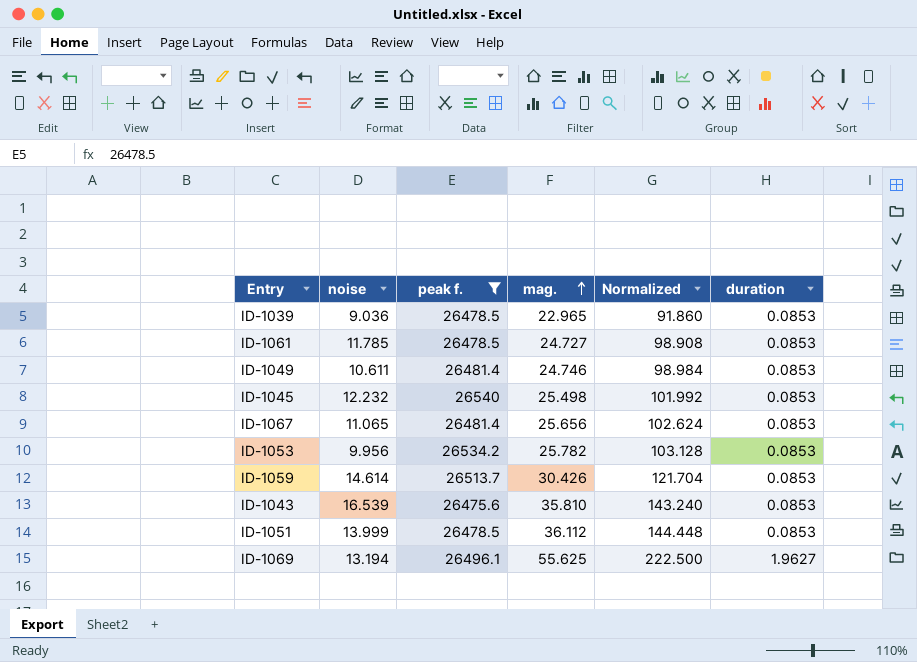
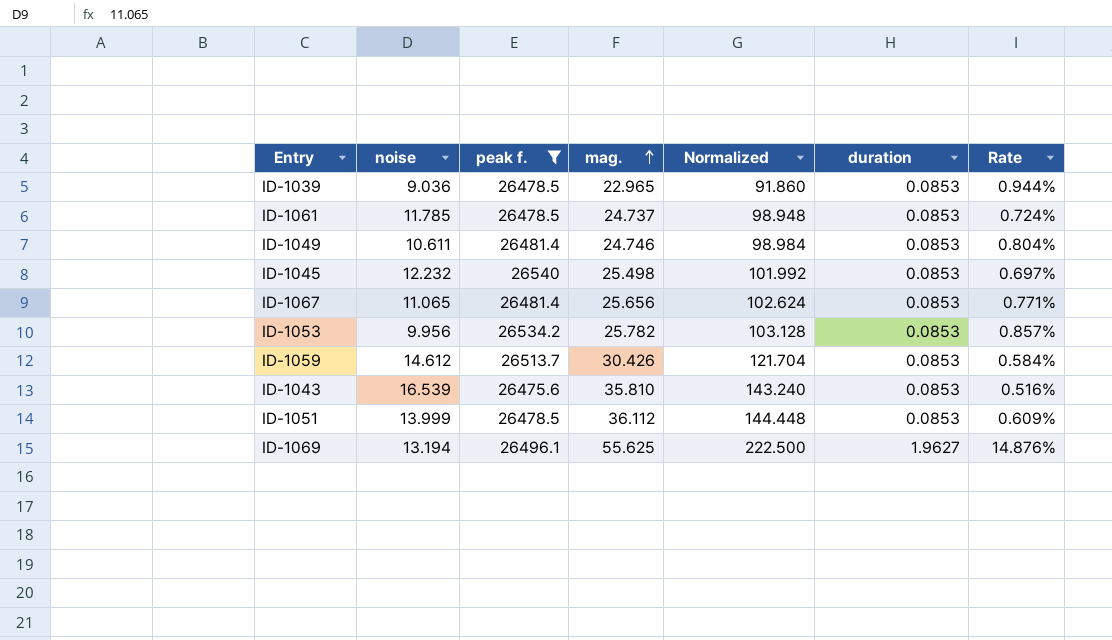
column Rate | formula: none -> [duration] / [noise]
ID-1061 | mag.: 24.727 -> 24.737
ID-1061 | Normalized: 98.908 -> 98.948
ID-1059 | noise: 14.614 -> 14.612

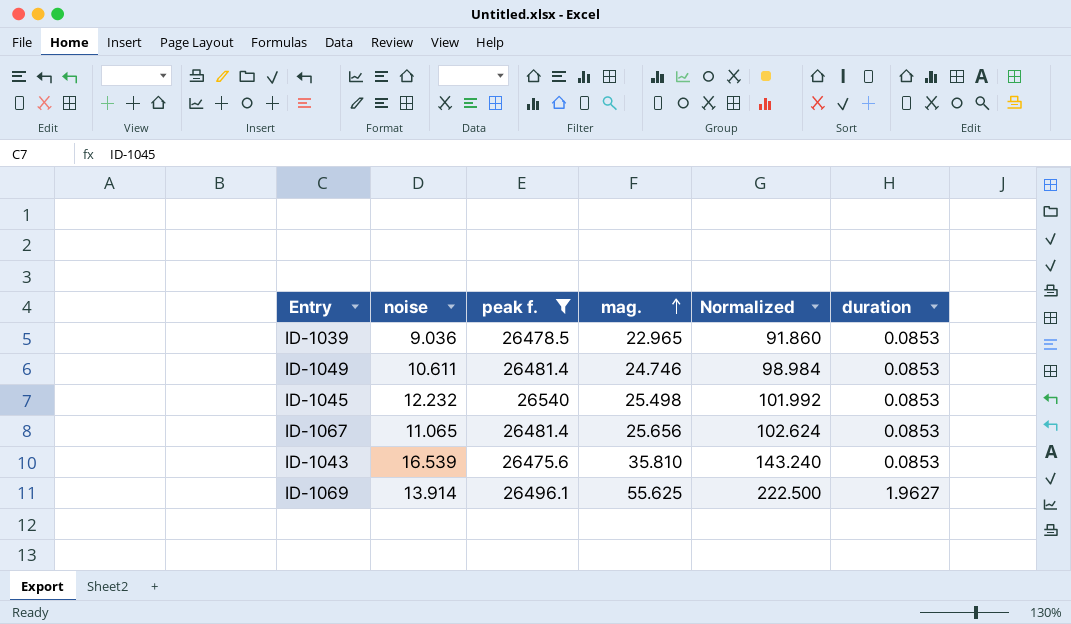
column Rate | formula: [duration] / [noise] -> none
row ID-1061: 11.785 | 26478.5 | 24.737 | 98.948 | 0.0853 | 0.724% -> none
row ID-1053: 9.956 | 26534.2 | 25.782 | 103.128 | 0.0853 | 0.857% -> none
row ID-1059: 14.612 | 26513.7 | 30.426 | 121.704 | 0.0853 | 0.584% -> none
row ID-1051: 13.999 | 26478.5 | 36.112 | 144.448 | 0.0853 | 0.609% -> none
ID-1069 | noise: 13.194 -> 13.914

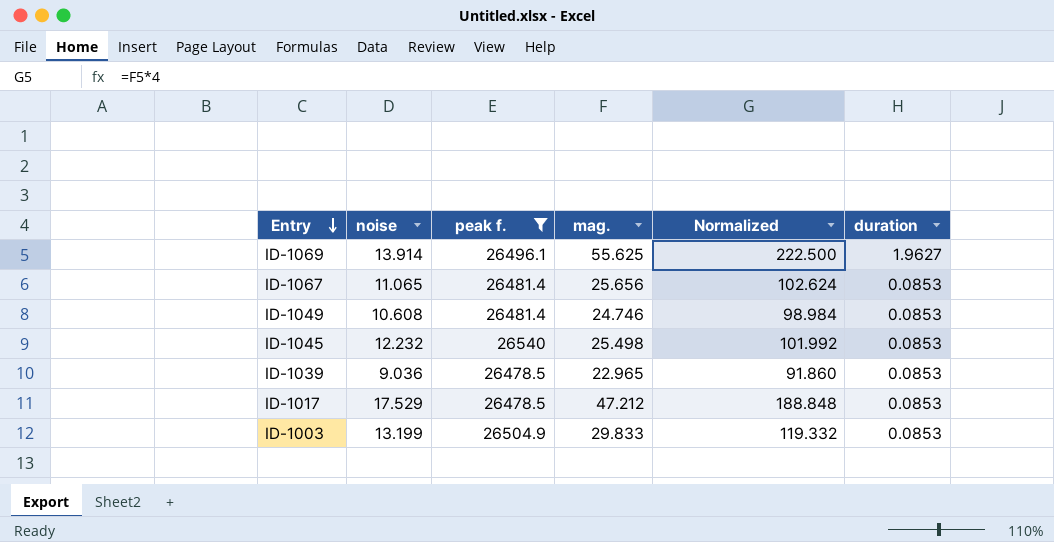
row order: mag. ascending -> Entry descending
row ID-1043: 16.539 | 26475.6 | 35.810 | 143.240 | 0.0853 -> none
ID-1049 | noise: 10.611 -> 10.608
row ID-1017: none -> 17.529 | 26478.5 | 47.212 | 188.848 | 0.0853
row ID-1003: none -> 13.199 | 26504.9 | 29.833 | 119.332 | 0.0853

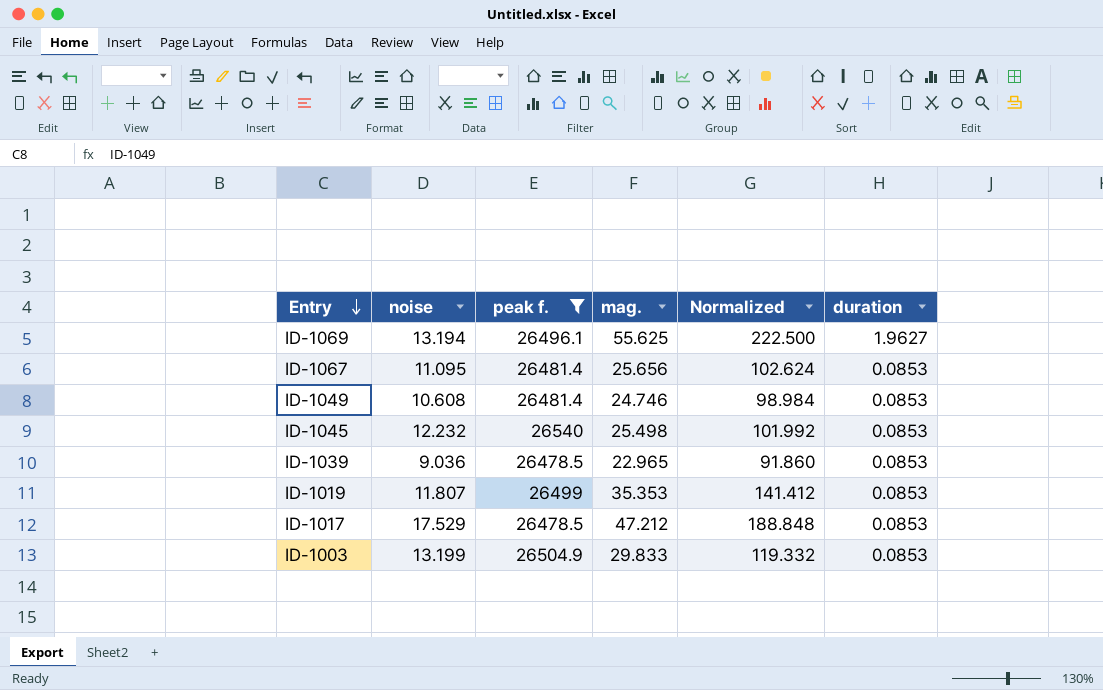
ID-1069 | noise: 13.914 -> 13.194
ID-1067 | noise: 11.065 -> 11.095
row ID-1019: none -> 11.807 | 26499 | 35.353 | 141.412 | 0.0853

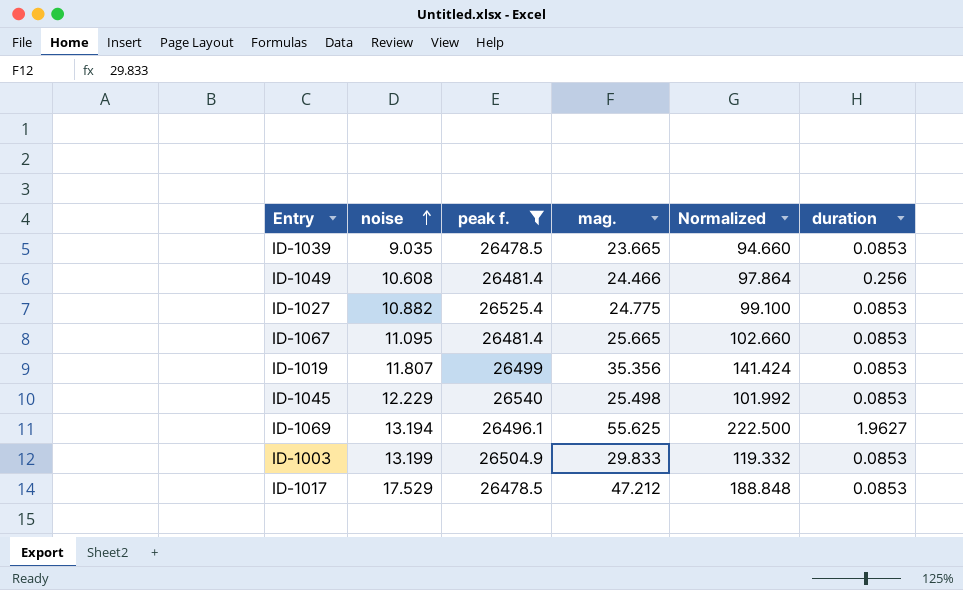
row order: Entry descending -> noise ascending
ID-1039 | noise: 9.036 -> 9.035
ID-1039 | mag.: 22.965 -> 23.665
ID-1039 | Normalized: 91.860 -> 94.660
ID-1049 | mag.: 24.746 -> 24.466
ID-1049 | Normalized: 98.984 -> 97.864
ID-1049 | duration: 0.0853 -> 0.256
row ID-1027: none -> 10.882 | 26525.4 | 24.775 | 99.100 | 0.0853
ID-1067 | mag.: 25.656 -> 25.665
ID-1067 | Normalized: 102.624 -> 102.660
ID-1019 | mag.: 35.353 -> 35.356
ID-1019 | Normalized: 141.412 -> 141.424
ID-1045 | noise: 12.232 -> 12.229

